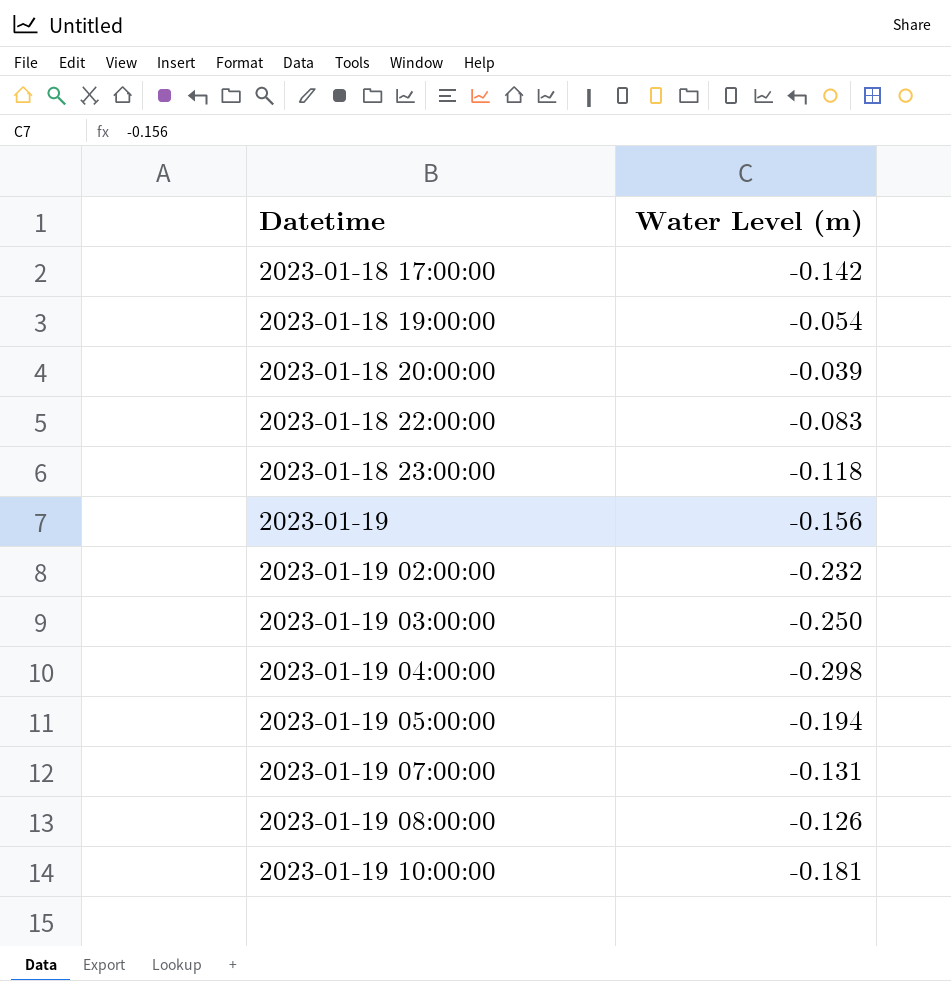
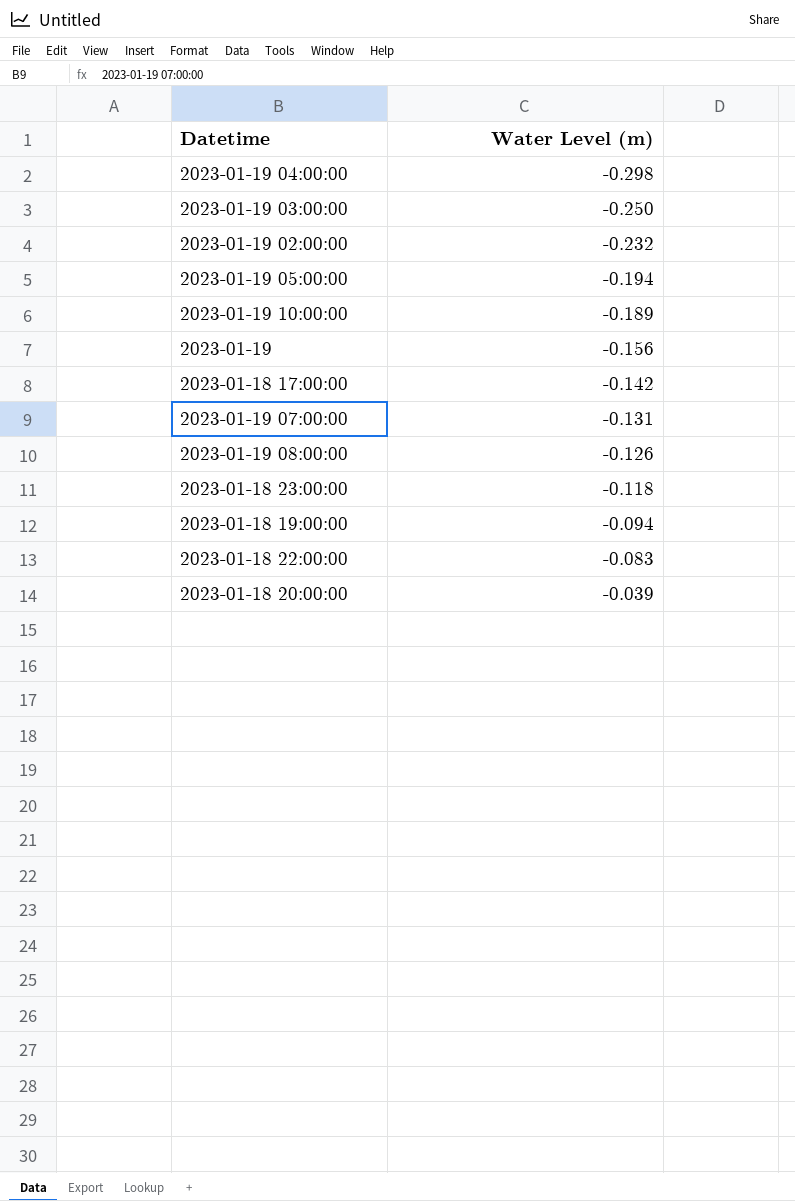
row order: Datetime ascending -> Water Level (m) ascending
2023-01-19 10:00:00 | Water Level (m): -0.181 -> -0.189
2023-01-18 19:00:00 | Water Level (m): -0.054 -> -0.094

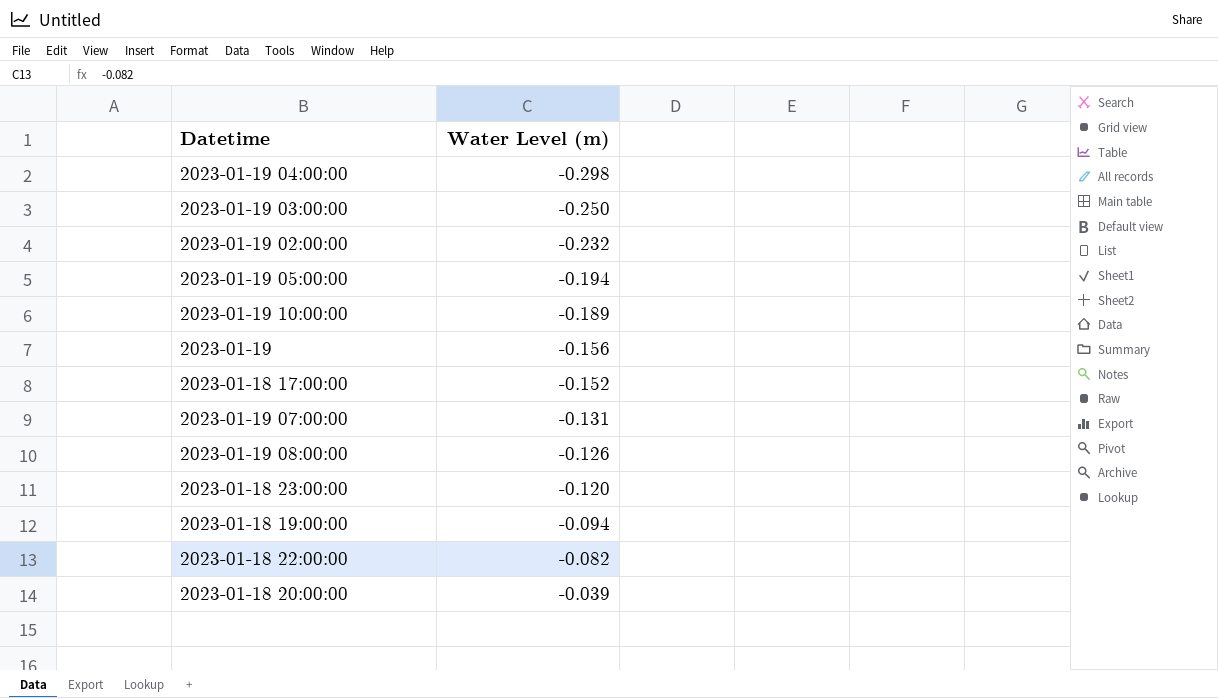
2023-01-18 17:00:00 | Water Level (m): -0.142 -> -0.152
2023-01-18 23:00:00 | Water Level (m): -0.118 -> -0.120
2023-01-18 22:00:00 | Water Level (m): -0.083 -> -0.082

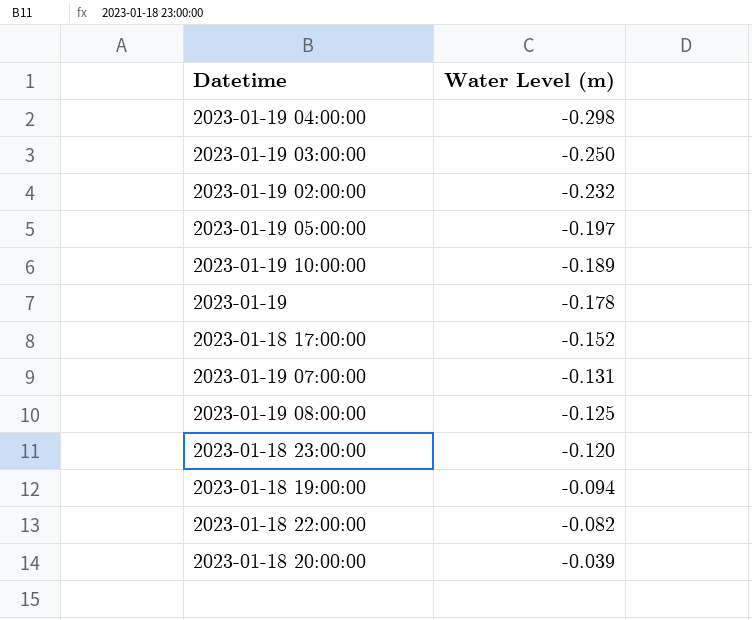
2023-01-19 05:00:00 | Water Level (m): -0.194 -> -0.197
2023-01-19 | Water Level (m): -0.156 -> -0.178
2023-01-19 08:00:00 | Water Level (m): -0.126 -> -0.125

